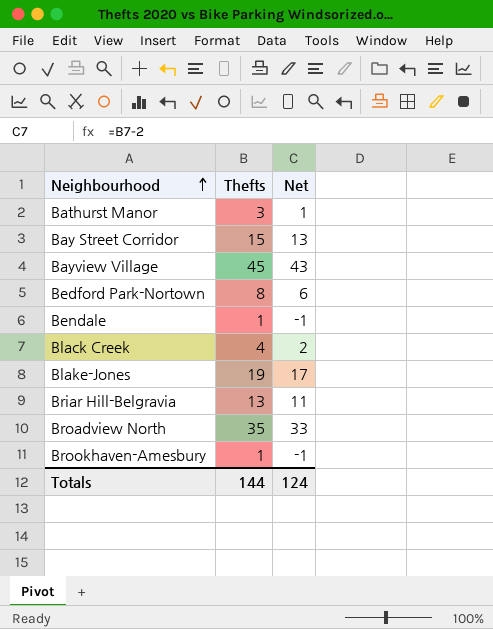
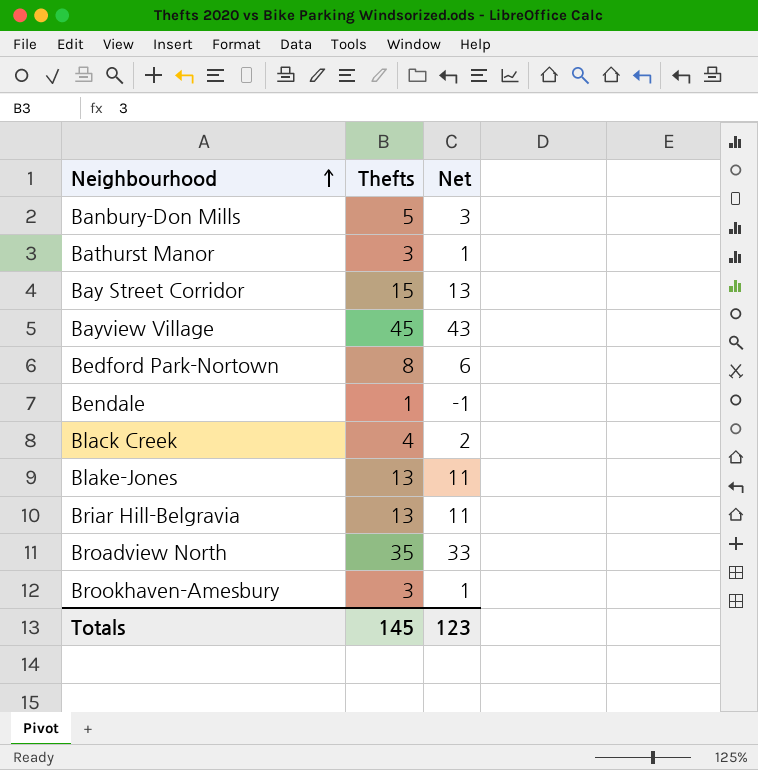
row Banbury-Don Mills: none -> 5 | 3
Blake-Jones | Thefts: 19 -> 13
Blake-Jones | Net: 17 -> 11
Brookhaven-Amesbury | Thefts: 1 -> 3
Brookhaven-Amesbury | Net: -1 -> 1
Totals | Thefts: 144 -> 145
Totals | Net: 124 -> 123

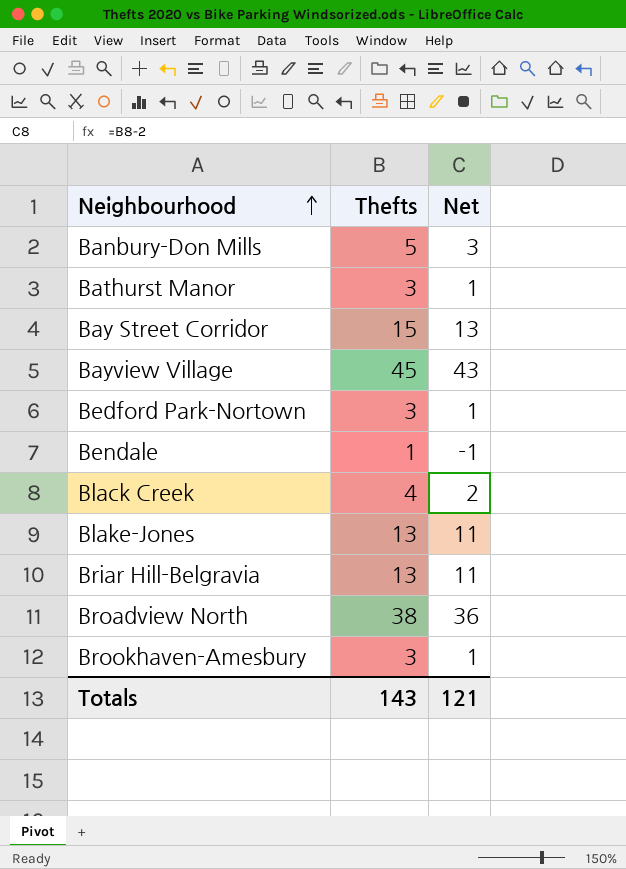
Bedford Park-Nortown | Thefts: 8 -> 3
Bedford Park-Nortown | Net: 6 -> 1
Broadview North | Thefts: 35 -> 38
Broadview North | Net: 33 -> 36
Totals | Thefts: 145 -> 143
Totals | Net: 123 -> 121

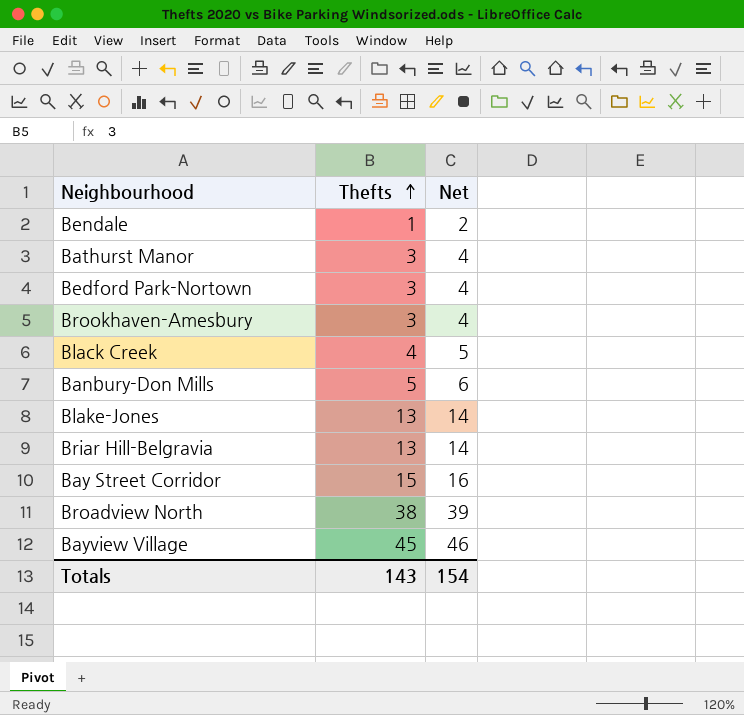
row order: Neighbourhood ascending -> Thefts ascending
column Net | formula: [Thefts] - 2 -> [Thefts] + 1
Totals | Net: 121 -> 154

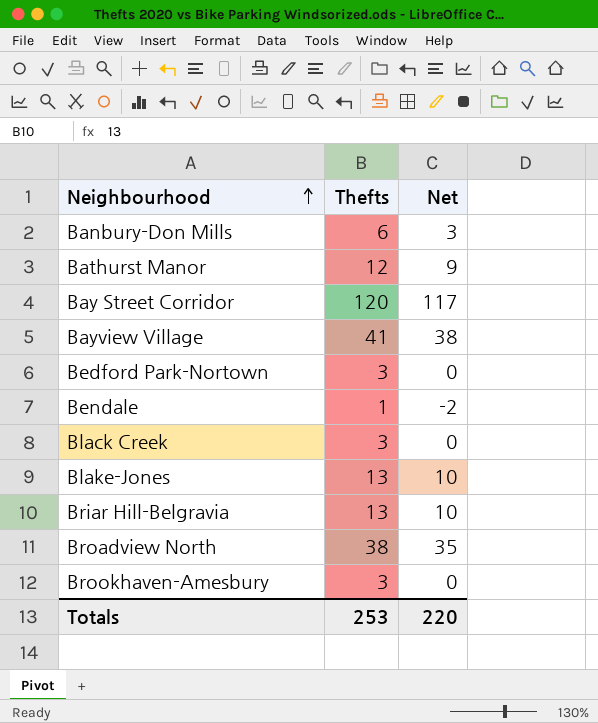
row order: Thefts ascending -> Neighbourhood ascending
column Net | formula: [Thefts] + 1 -> [Thefts] - 3
Banbury-Don Mills | Thefts: 5 -> 6
Bathurst Manor | Thefts: 3 -> 12
Bay Street Corridor | Thefts: 15 -> 120
Bayview Village | Thefts: 45 -> 41
Black Creek | Thefts: 4 -> 3
Totals | Thefts: 143 -> 253
Totals | Net: 154 -> 220

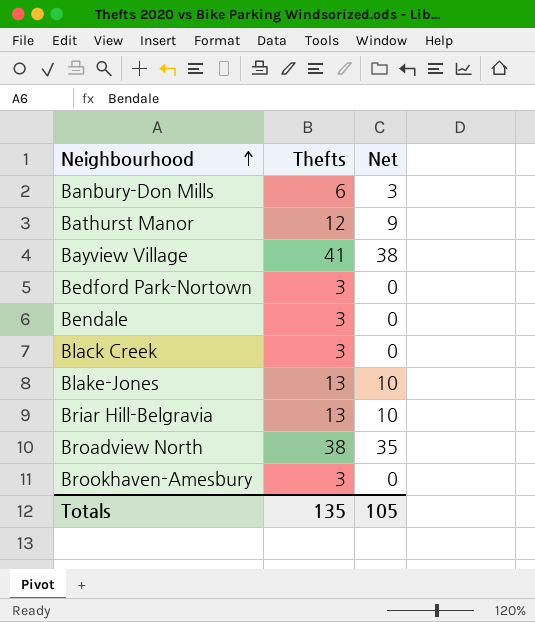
row Bay Street Corridor: 120 | 117 -> none
Bendale | Thefts: 1 -> 3
Bendale | Net: -2 -> 0
Totals | Thefts: 253 -> 135
Totals | Net: 220 -> 105

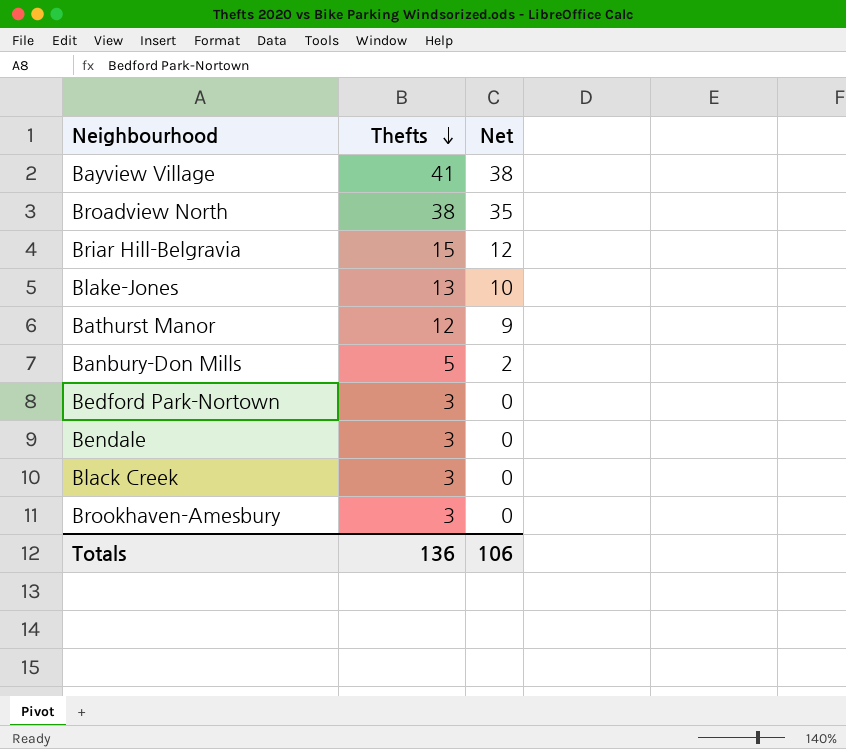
row order: Neighbourhood ascending -> Thefts descending
Briar Hill-Belgravia | Thefts: 13 -> 15
Briar Hill-Belgravia | Net: 10 -> 12
Banbury-Don Mills | Thefts: 6 -> 5
Banbury-Don Mills | Net: 3 -> 2
Totals | Thefts: 135 -> 136
Totals | Net: 105 -> 106

